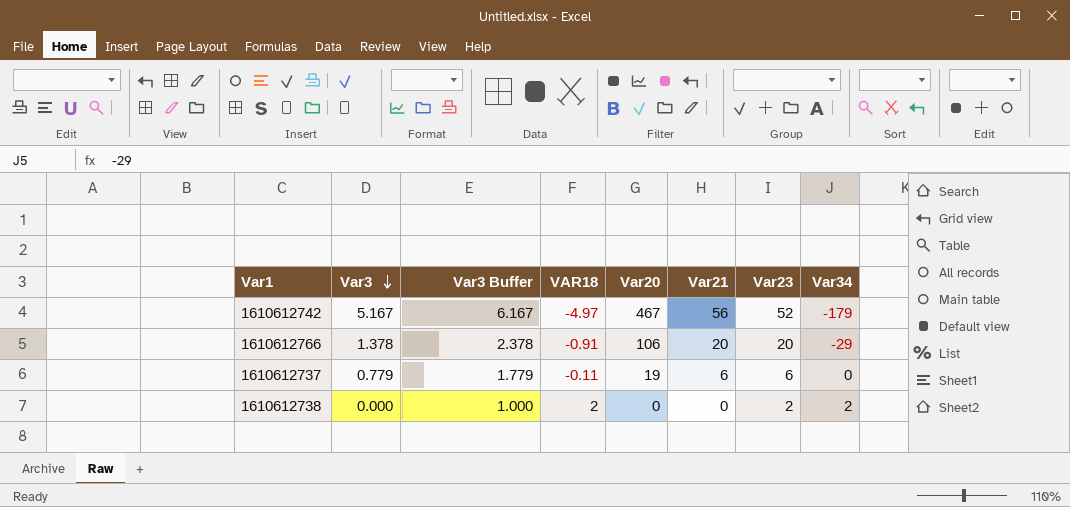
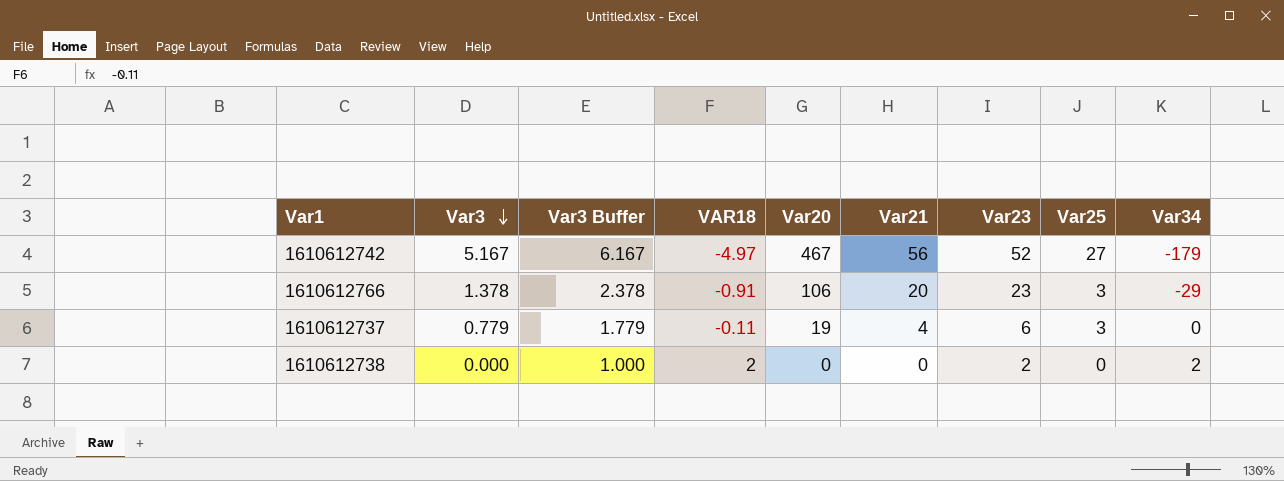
column Var25 | position: none -> 8
1610612766 | Var23: 20 -> 23
1610612737 | Var21: 6 -> 4

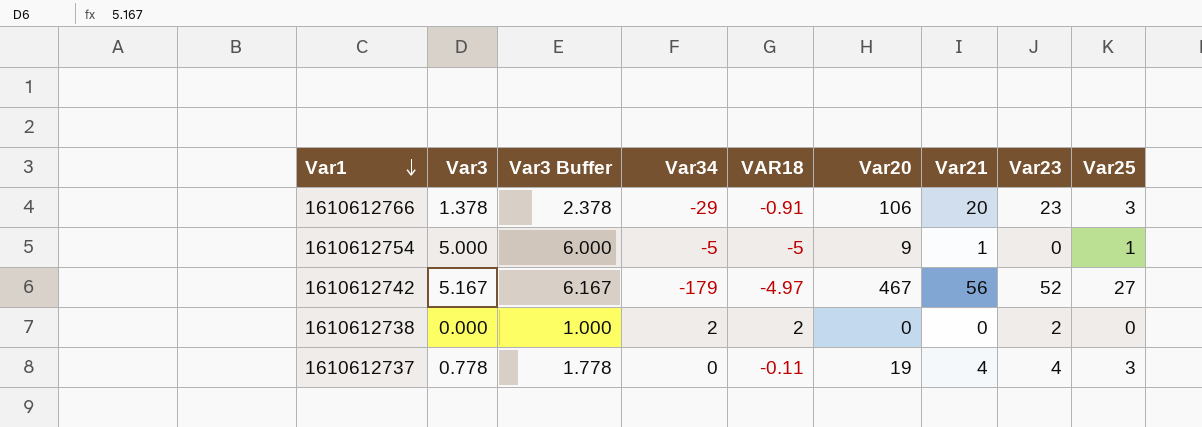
row order: Var3 descending -> Var1 descending
column Var34 | position: 9 -> 4
row 1610612754: none -> 5.000 | 6.000 | -5 | -5 | 9 | 1 | 0 | 1
1610612737 | Var3: 0.779 -> 0.778
1610612737 | Var3 Buffer: 1.779 -> 1.778
1610612737 | Var23: 6 -> 4

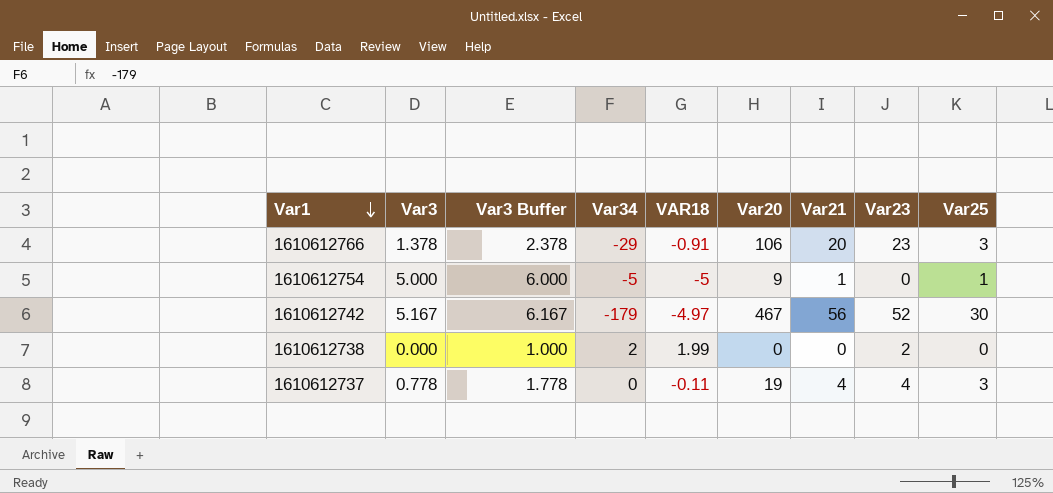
1610612742 | Var25: 27 -> 30
1610612738 | VAR18: 2 -> 1.99

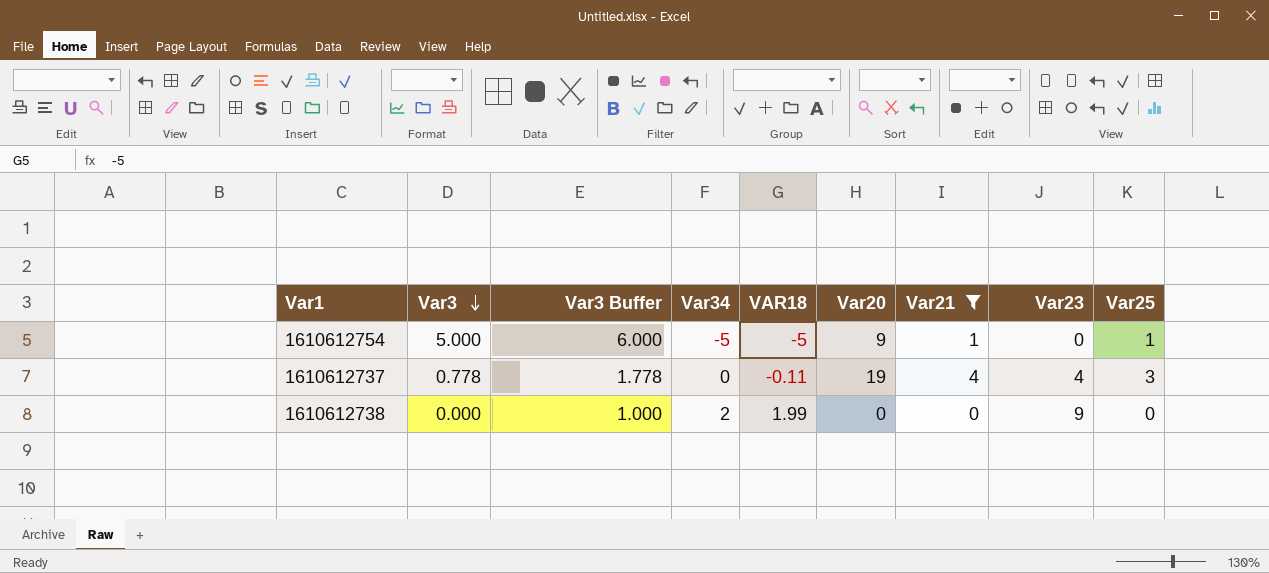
filter: none -> Var21 <= 4
row order: Var1 descending -> Var3 descending
1610612738 | Var23: 2 -> 9

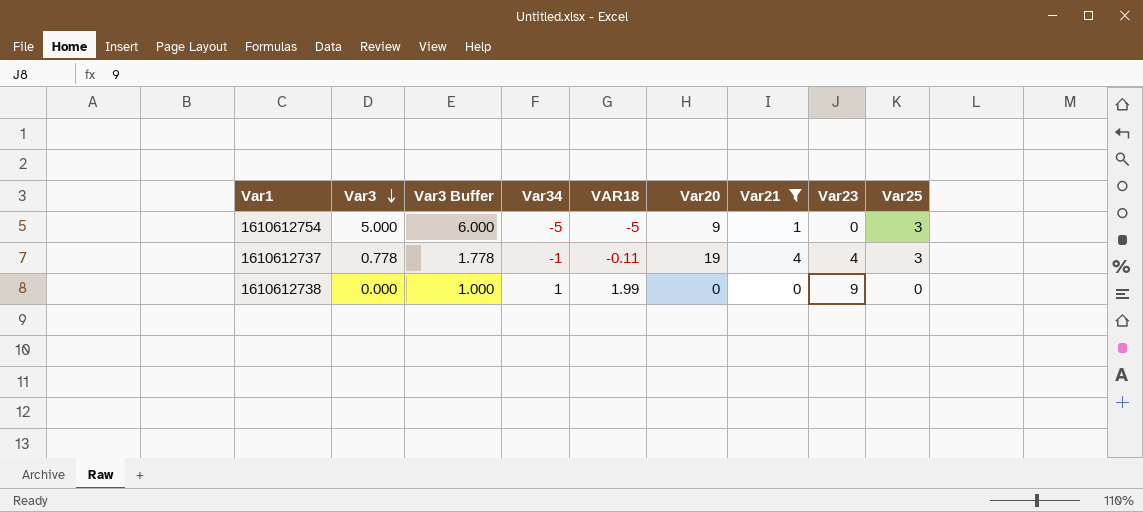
1610612754 | Var25: 1 -> 3
1610612737 | Var34: 0 -> -1
1610612738 | Var34: 2 -> 1

